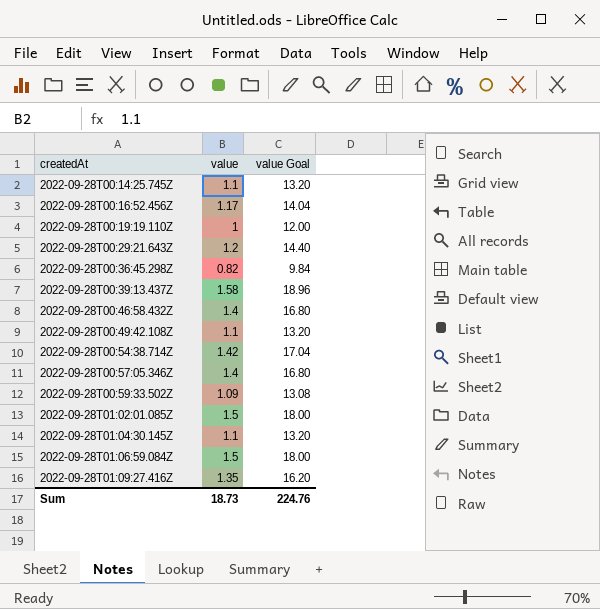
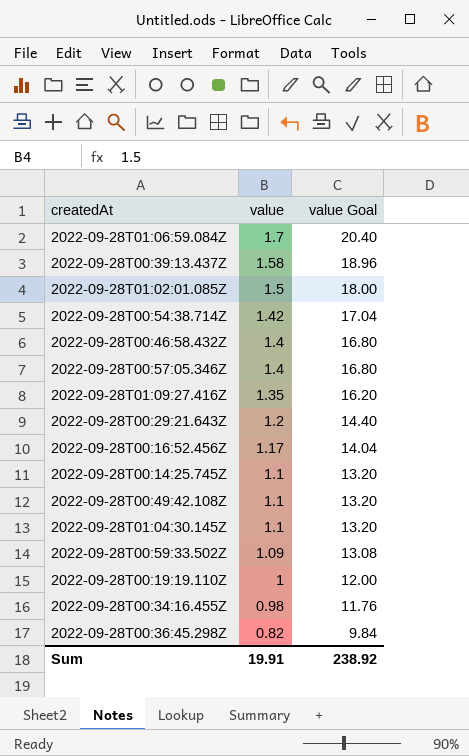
row order: createdAt ascending -> value descending
2022-09-28T01:06:59.084Z | value: 1.5 -> 1.7
2022-09-28T01:06:59.084Z | value Goal: 18.00 -> 20.40
row 2022-09-28T00:34:16.455Z: none -> 0.98 | 11.76
Sum | value: 18.73 -> 19.91
Sum | value Goal: 224.76 -> 238.92

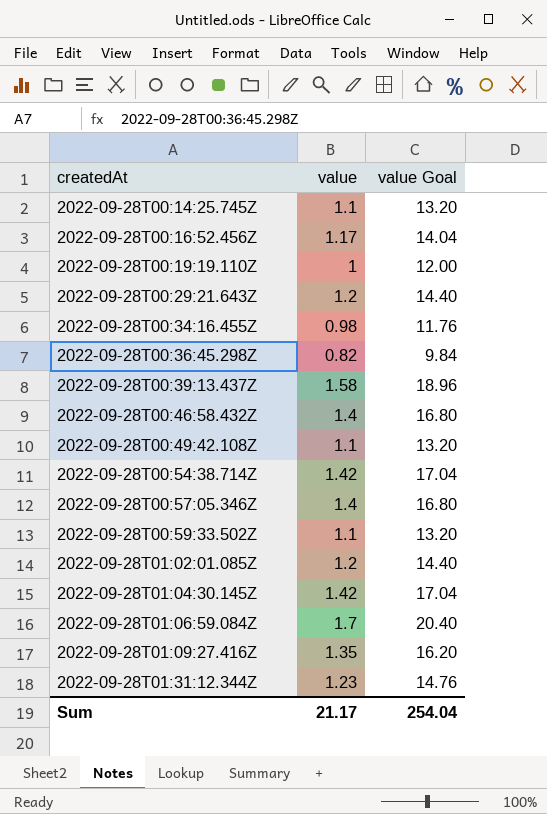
row order: value descending -> createdAt ascending
2022-09-28T00:59:33.502Z | value: 1.09 -> 1.1
2022-09-28T00:59:33.502Z | value Goal: 13.08 -> 13.20
2022-09-28T01:02:01.085Z | value: 1.5 -> 1.2
2022-09-28T01:02:01.085Z | value Goal: 18.00 -> 14.40
2022-09-28T01:04:30.145Z | value: 1.1 -> 1.42
2022-09-28T01:04:30.145Z | value Goal: 13.20 -> 17.04
row 2022-09-28T01:31:12.344Z: none -> 1.23 | 14.76
Sum | value: 19.91 -> 21.17
Sum | value Goal: 238.92 -> 254.04

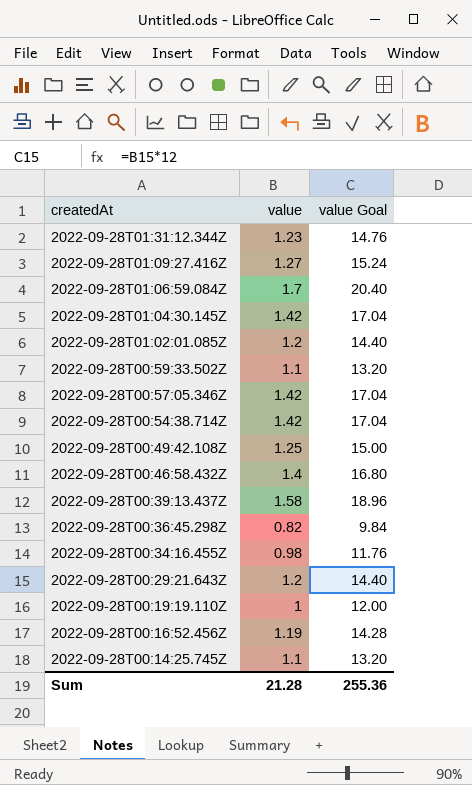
row order: createdAt ascending -> createdAt descending
2022-09-28T01:09:27.416Z | value: 1.35 -> 1.27
2022-09-28T01:09:27.416Z | value Goal: 16.20 -> 15.24
2022-09-28T00:57:05.346Z | value: 1.4 -> 1.42
2022-09-28T00:57:05.346Z | value Goal: 16.80 -> 17.04
2022-09-28T00:49:42.108Z | value: 1.1 -> 1.25
2022-09-28T00:49:42.108Z | value Goal: 13.20 -> 15.00
2022-09-28T00:16:52.456Z | value: 1.17 -> 1.19
2022-09-28T00:16:52.456Z | value Goal: 14.04 -> 14.28
Sum | value: 21.17 -> 21.28
Sum | value Goal: 254.04 -> 255.36

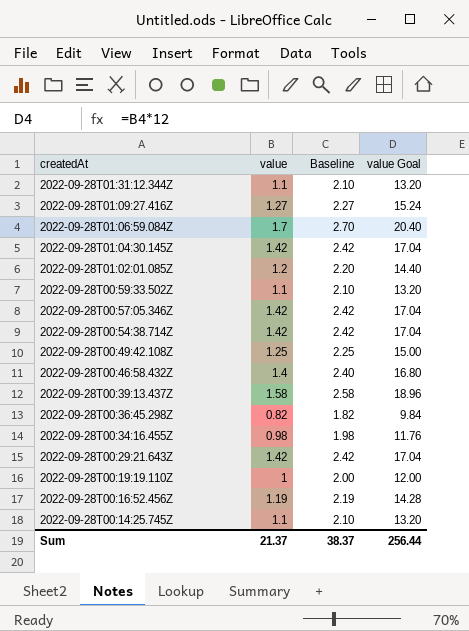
column Baseline | formula: none -> [value] + 1
2022-09-28T01:31:12.344Z | value: 1.23 -> 1.1
2022-09-28T01:31:12.344Z | value Goal: 14.76 -> 13.20
2022-09-28T00:29:21.643Z | value: 1.2 -> 1.42
2022-09-28T00:29:21.643Z | value Goal: 14.40 -> 17.04
Sum | value: 21.28 -> 21.37
Sum | value Goal: 255.36 -> 256.44

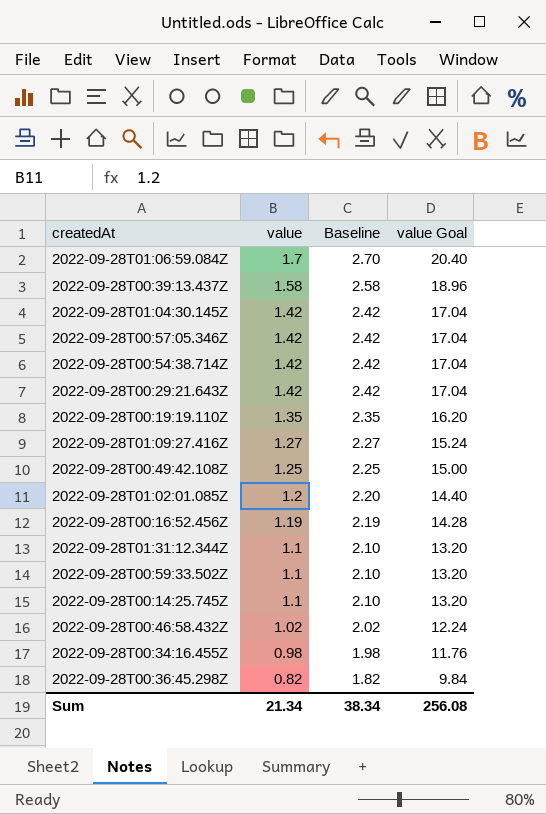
row order: createdAt descending -> value descending
2022-09-28T00:19:19.110Z | value: 1 -> 1.35
2022-09-28T00:19:19.110Z | Baseline: 2.00 -> 2.35
2022-09-28T00:19:19.110Z | value Goal: 12.00 -> 16.20
2022-09-28T00:46:58.432Z | value: 1.4 -> 1.02
2022-09-28T00:46:58.432Z | Baseline: 2.40 -> 2.02
2022-09-28T00:46:58.432Z | value Goal: 16.80 -> 12.24
Sum | value: 21.37 -> 21.34
Sum | Baseline: 38.37 -> 38.34
Sum | value Goal: 256.44 -> 256.08

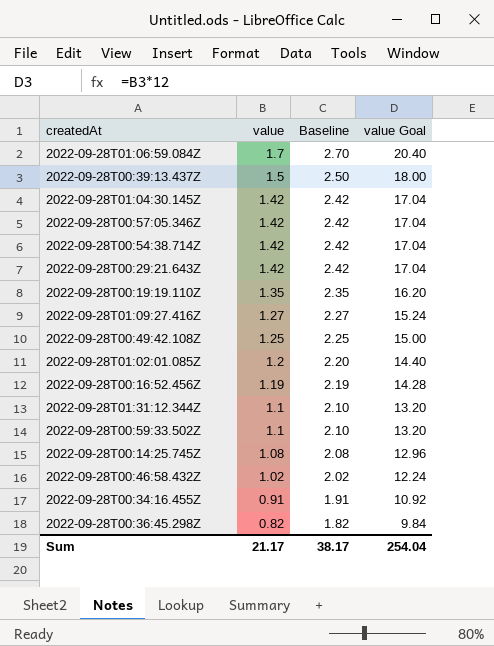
2022-09-28T00:39:13.437Z | value: 1.58 -> 1.5
2022-09-28T00:39:13.437Z | Baseline: 2.58 -> 2.50
2022-09-28T00:39:13.437Z | value Goal: 18.96 -> 18.00
2022-09-28T00:14:25.745Z | value: 1.1 -> 1.08
2022-09-28T00:14:25.745Z | Baseline: 2.10 -> 2.08
2022-09-28T00:14:25.745Z | value Goal: 13.20 -> 12.96
2022-09-28T00:34:16.455Z | value: 0.98 -> 0.91
2022-09-28T00:34:16.455Z | Baseline: 1.98 -> 1.91
2022-09-28T00:34:16.455Z | value Goal: 11.76 -> 10.92
Sum | value: 21.34 -> 21.17
Sum | Baseline: 38.34 -> 38.17
Sum | value Goal: 256.08 -> 254.04

